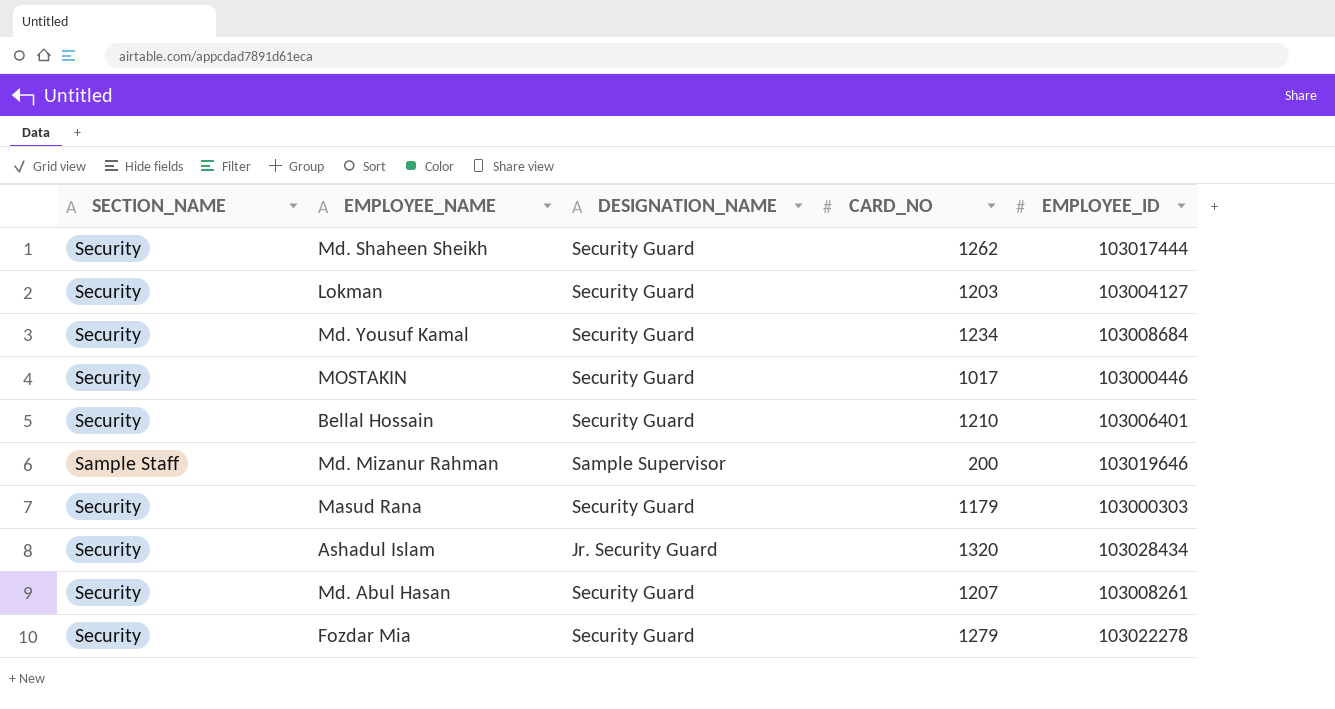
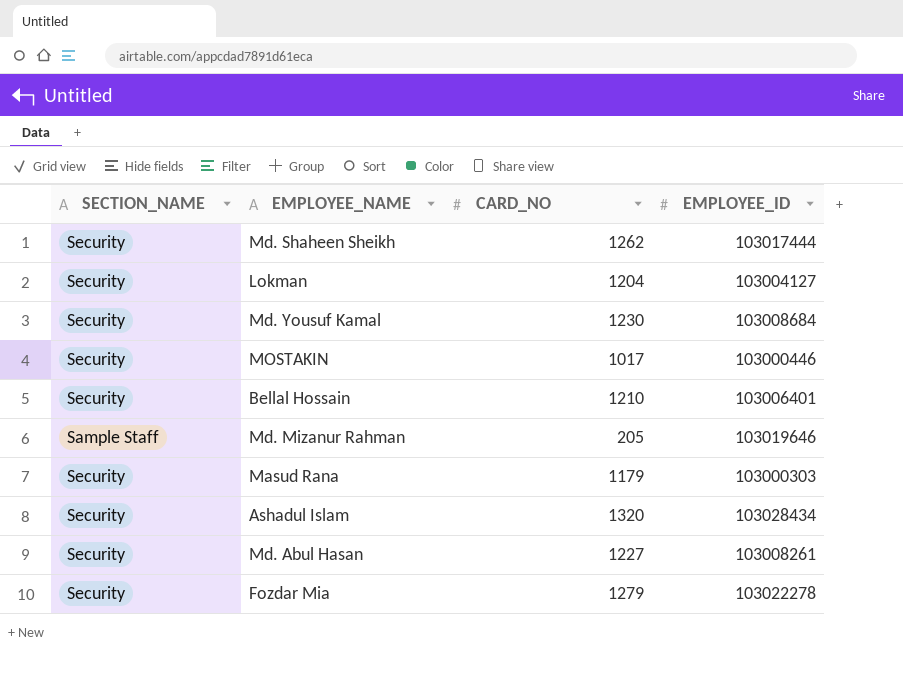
column DESIGNATION_NAME | position: 3 -> none
Lokman | CARD_NO: 1203 -> 1204
Md. Yousuf Kamal | CARD_NO: 1234 -> 1230
Md. Mizanur Rahman | CARD_NO: 200 -> 205
Md. Abul Hasan | CARD_NO: 1207 -> 1227

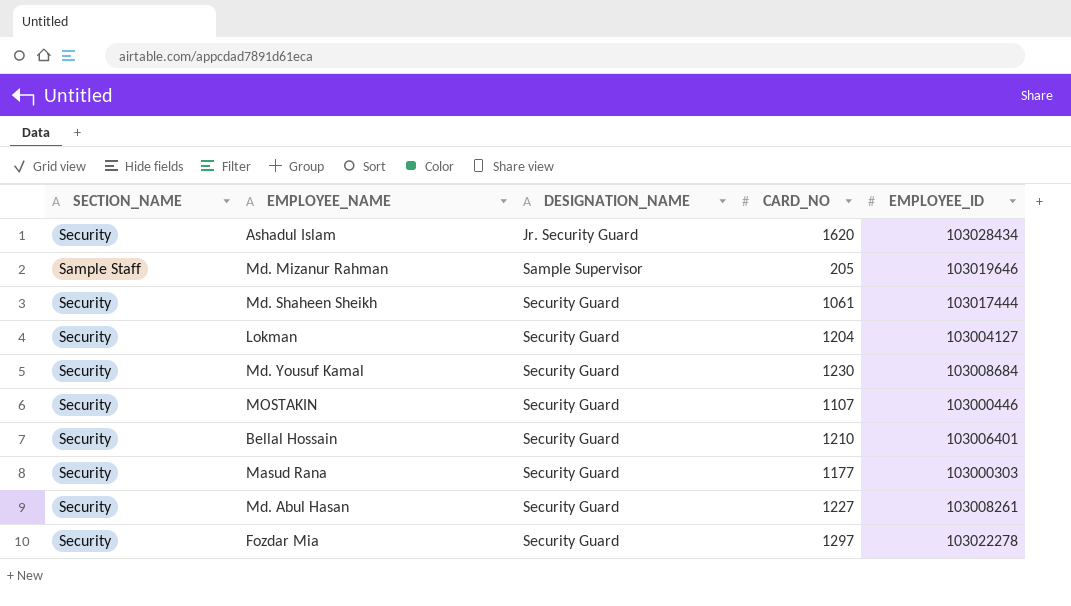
row order: none -> DESIGNATION_NAME ascending
column DESIGNATION_NAME | position: none -> 3
Ashadul Islam | CARD_NO: 1320 -> 1620
Md. Shaheen Sheikh | CARD_NO: 1262 -> 1061
MOSTAKIN | CARD_NO: 1017 -> 1107
Masud Rana | CARD_NO: 1179 -> 1177
Fozdar Mia | CARD_NO: 1279 -> 1297

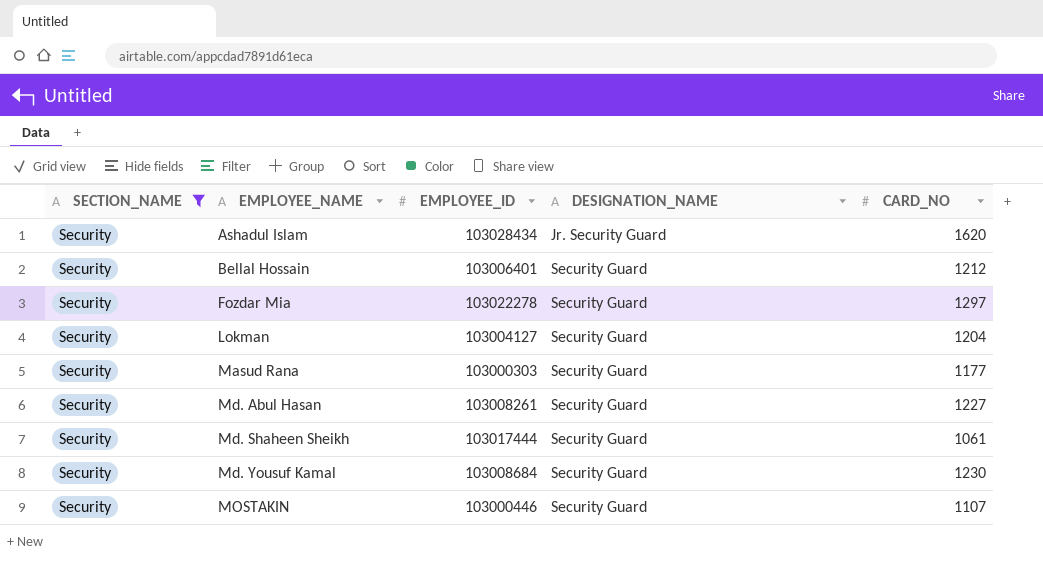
filter: none -> SECTION_NAME = Security
row order: DESIGNATION_NAME ascending -> EMPLOYEE_NAME ascending
column EMPLOYEE_ID | position: 5 -> 3
Bellal Hossain | CARD_NO: 1210 -> 1212

